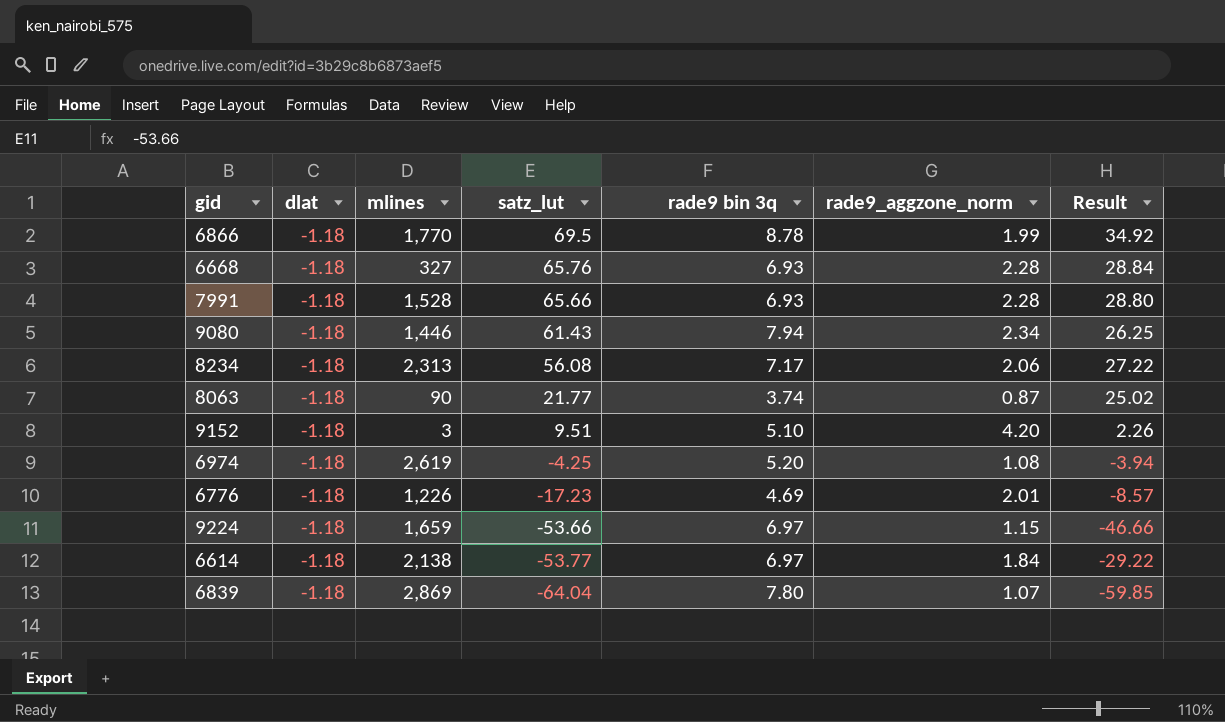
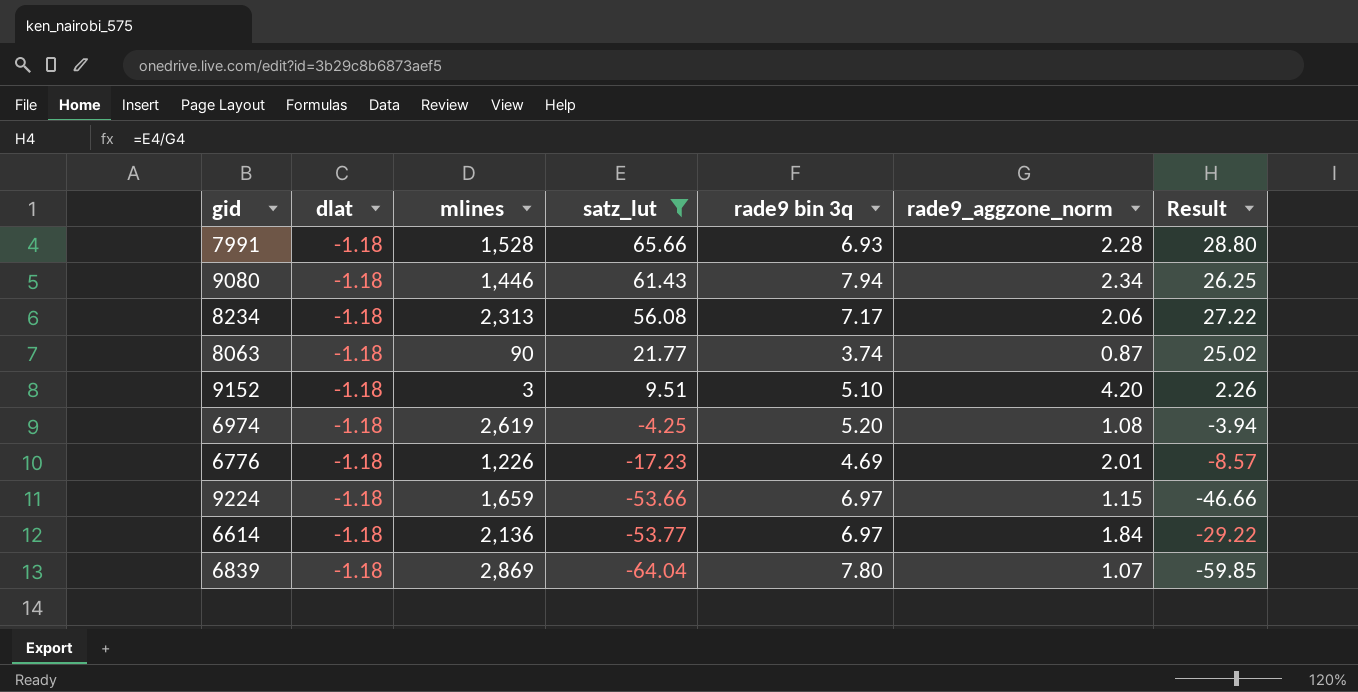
filter: none -> satz_lut <= 65.66
6614 | mlines: 2,138 -> 2,136

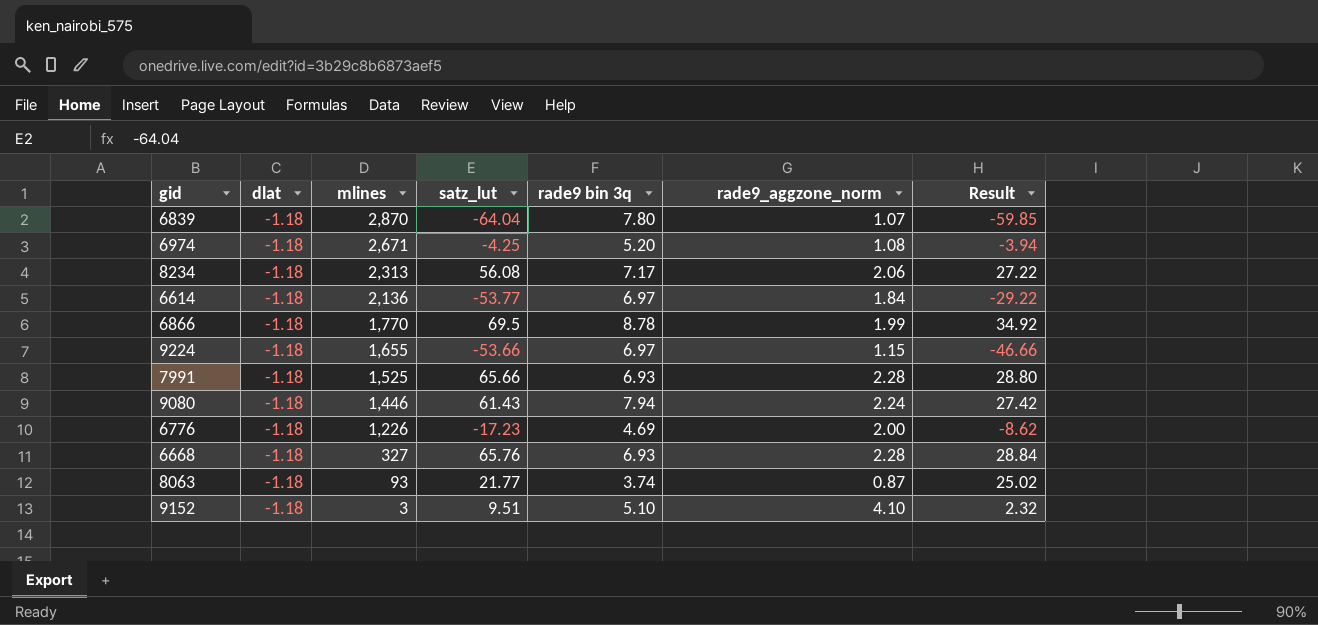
filter: satz_lut <= 65.66 -> none
row order: satz_lut descending -> mlines descending
6839 | mlines: 2,869 -> 2,870
6974 | mlines: 2,619 -> 2,671
9224 | mlines: 1,659 -> 1,655
7991 | mlines: 1,528 -> 1,525
9080 | rade9_aggzone_norm: 2.34 -> 2.24
9080 | Result: 26.25 -> 27.42
6776 | rade9_aggzone_norm: 2.01 -> 2.00
6776 | Result: -8.57 -> -8.62
8063 | mlines: 90 -> 93
9152 | rade9_aggzone_norm: 4.20 -> 4.10
9152 | Result: 2.26 -> 2.32

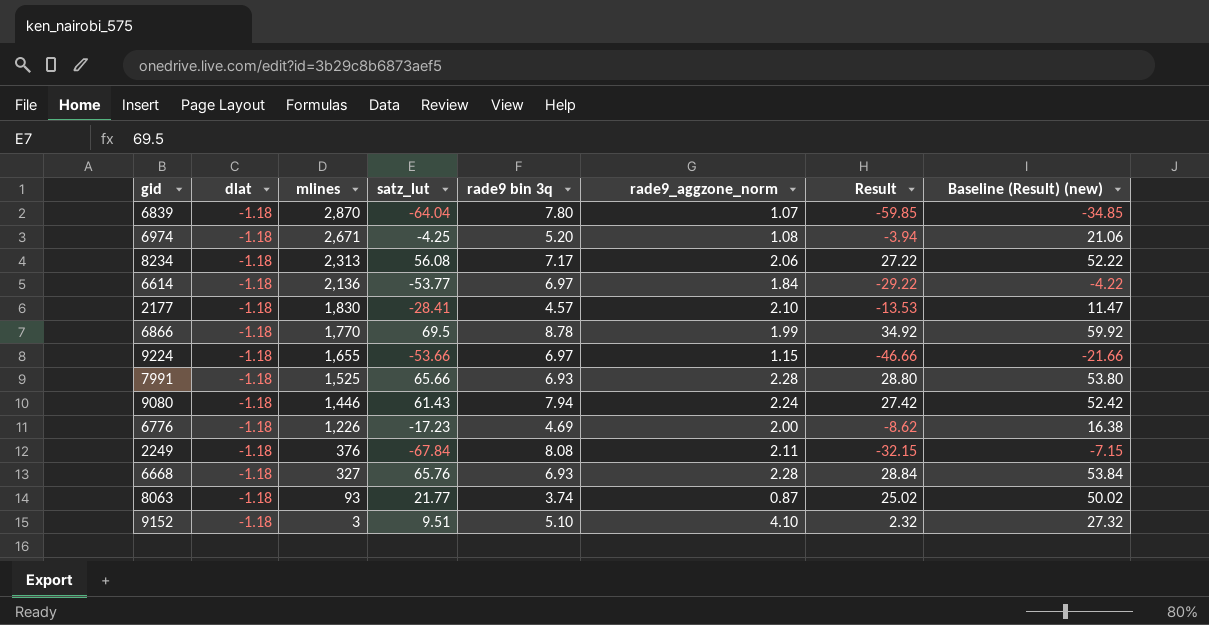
column Baseline (Result) (new) | formula: none -> [Result] + 25
row 2177: none -> -1.18 | 1,830 | -28.41 | 4.57 | 2.10 | -13.53 | 11.47
row 2249: none -> -1.18 | 376 | -67.84 | 8.08 | 2.11 | -32.15 | -7.15

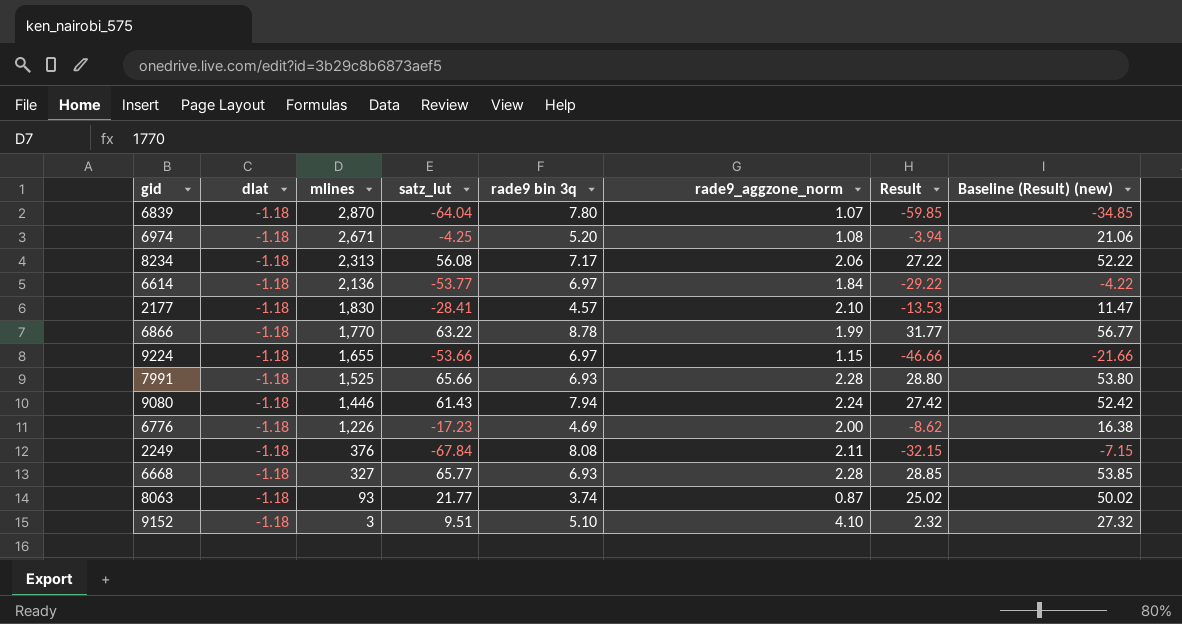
6866 | satz_lut: 69.5 -> 63.22
6866 | Result: 34.92 -> 31.77
6866 | Baseline (Result) (new): 59.92 -> 56.77
6668 | satz_lut: 65.76 -> 65.77
6668 | Result: 28.84 -> 28.85
6668 | Baseline (Result) (new): 53.84 -> 53.85

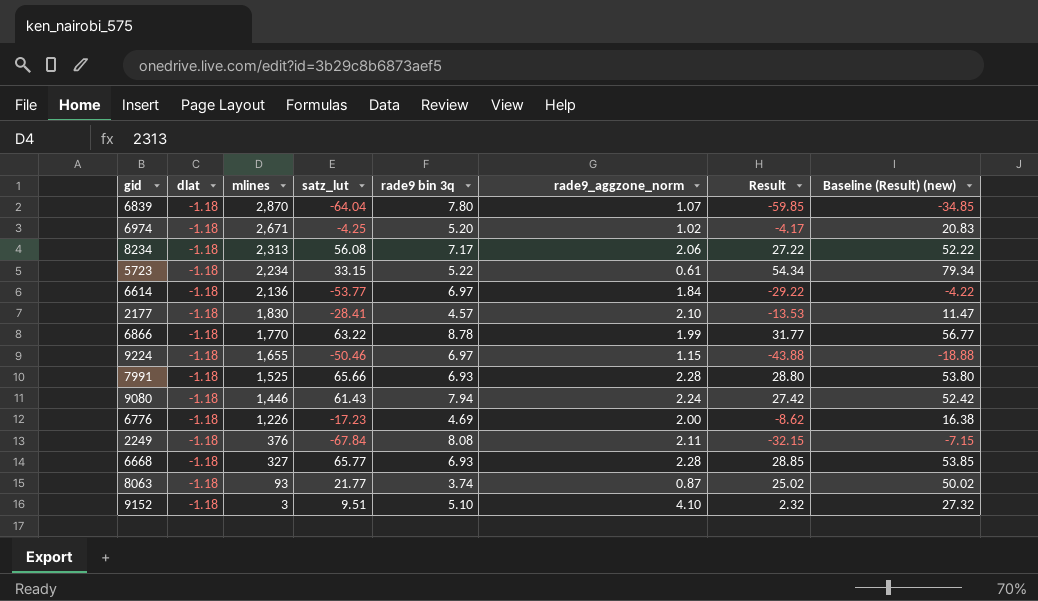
6974 | rade9_aggzone_norm: 1.08 -> 1.02
6974 | Result: -3.94 -> -4.17
6974 | Baseline (Result) (new): 21.06 -> 20.83
row 5723: none -> -1.18 | 2,234 | 33.15 | 5.22 | 0.61 | 54.34 | 79.34
9224 | satz_lut: -53.66 -> -50.46
9224 | Result: -46.66 -> -43.88
9224 | Baseline (Result) (new): -21.66 -> -18.88

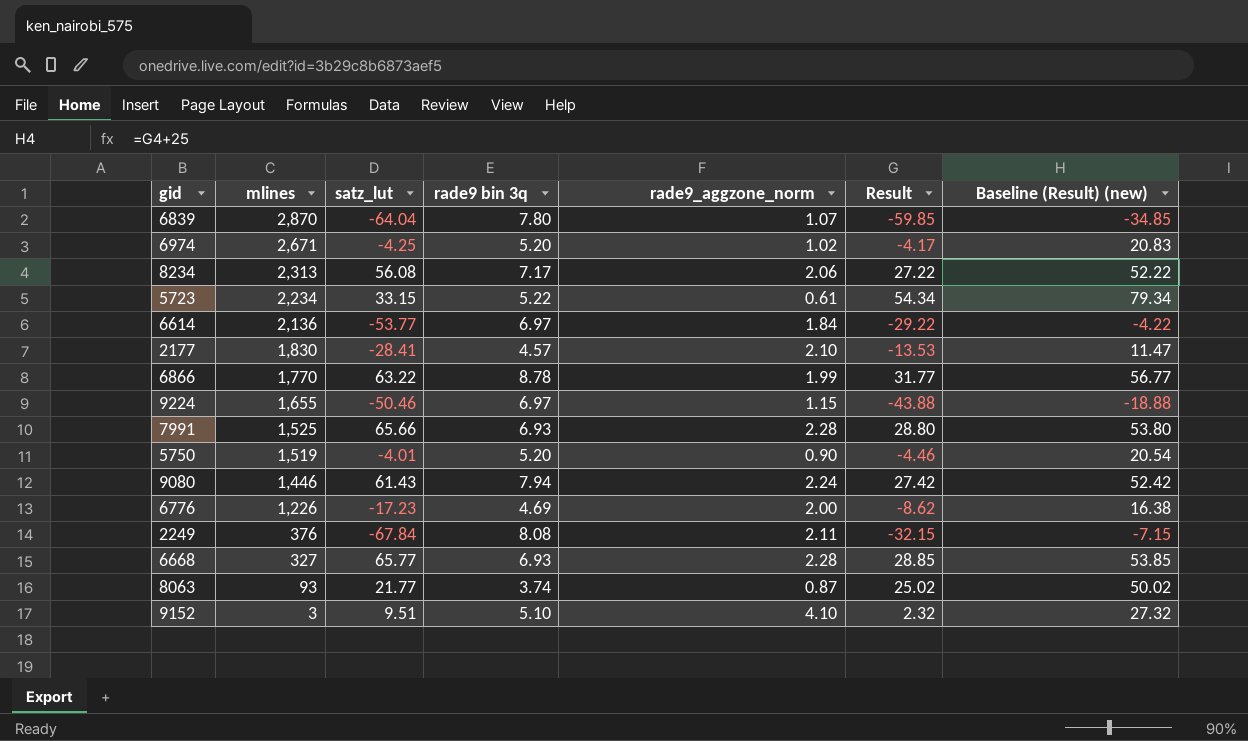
column dlat | position: 2 -> none
row 5750: none -> 1,519 | -4.01 | 5.20 | 0.90 | -4.46 | 20.54

